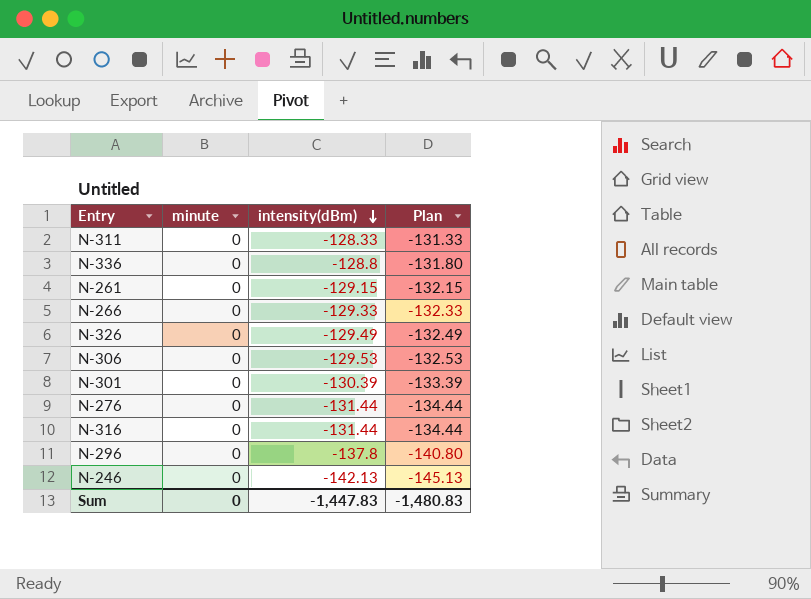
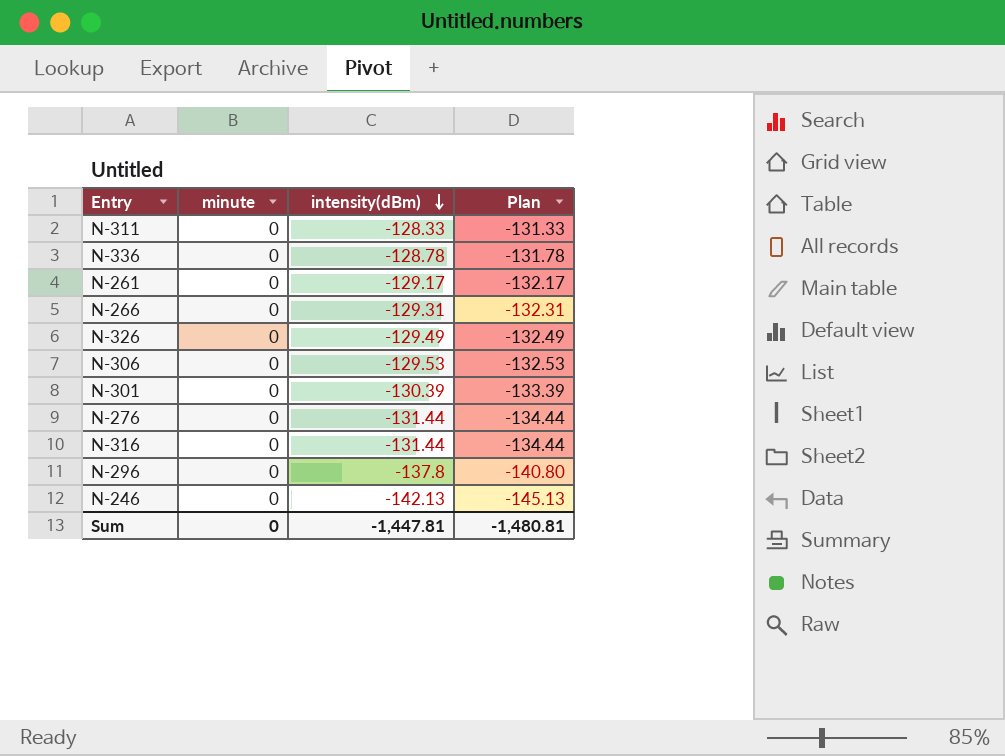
N-336 | intensity(dBm): -128.8 -> -128.78
N-336 | Plan: -131.80 -> -131.78
N-261 | intensity(dBm): -129.15 -> -129.17
N-261 | Plan: -132.15 -> -132.17
N-266 | intensity(dBm): -129.33 -> -129.31
N-266 | Plan: -132.33 -> -132.31
Sum | intensity(dBm): -1,447.83 -> -1,447.81
Sum | Plan: -1,480.83 -> -1,480.81

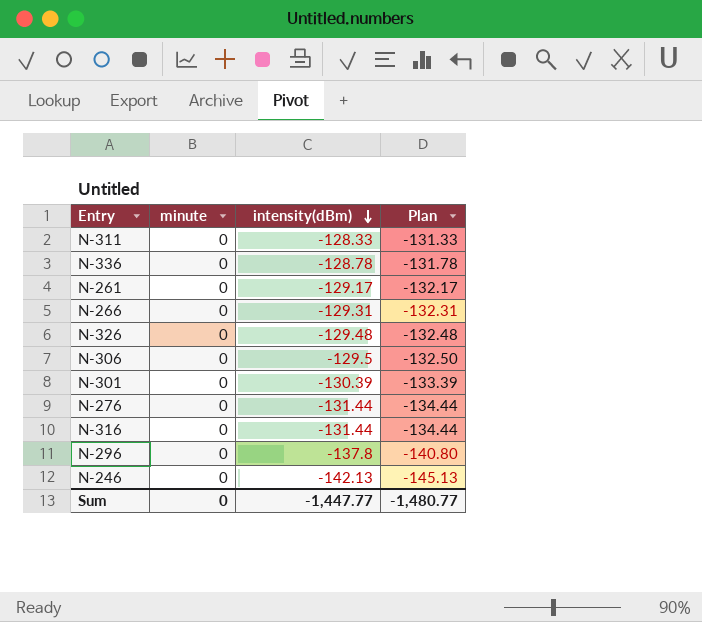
N-326 | intensity(dBm): -129.49 -> -129.48
N-326 | Plan: -132.49 -> -132.48
N-306 | intensity(dBm): -129.53 -> -129.5
N-306 | Plan: -132.53 -> -132.50
Sum | intensity(dBm): -1,447.81 -> -1,447.77
Sum | Plan: -1,480.81 -> -1,480.77

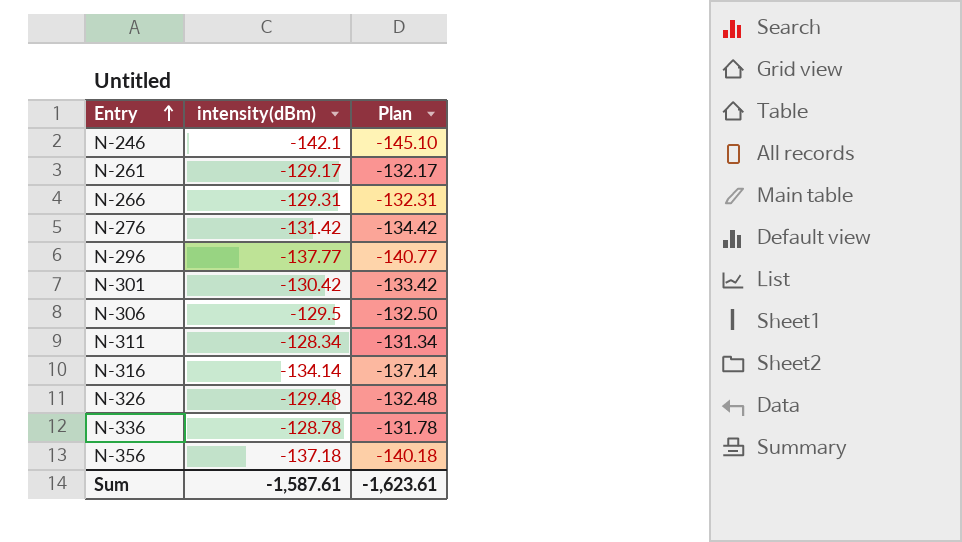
row order: intensity(dBm) descending -> Entry ascending
column minute | position: 2 -> none
N-246 | intensity(dBm): -142.13 -> -142.1
N-246 | Plan: -145.13 -> -145.10
N-276 | intensity(dBm): -131.44 -> -131.42
N-276 | Plan: -134.44 -> -134.42
N-296 | intensity(dBm): -137.8 -> -137.77
N-296 | Plan: -140.80 -> -140.77
N-301 | intensity(dBm): -130.39 -> -130.42
N-301 | Plan: -133.39 -> -133.42
N-311 | intensity(dBm): -128.33 -> -128.34
N-311 | Plan: -131.33 -> -131.34
N-316 | intensity(dBm): -131.44 -> -134.14
N-316 | Plan: -134.44 -> -137.14
row N-356: none -> -137.18 | -140.18
Sum | intensity(dBm): -1,447.77 -> -1,587.61
Sum | Plan: -1,480.77 -> -1,623.61

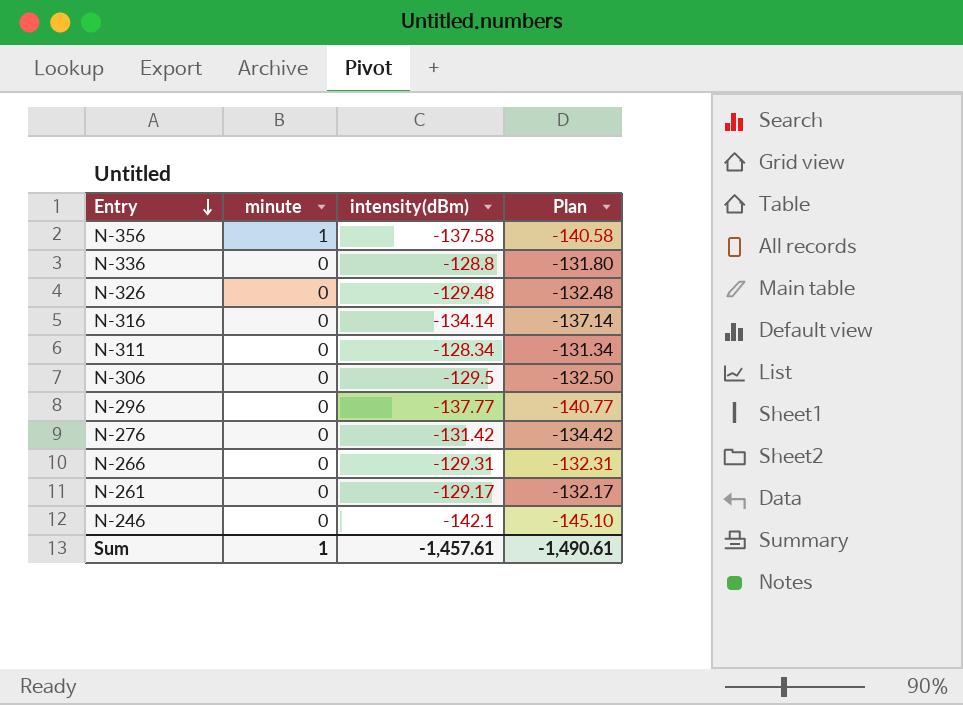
row order: Entry ascending -> Entry descending
column minute | position: none -> 2
row N-301: -130.42 | -133.42 -> none
N-356 | intensity(dBm): -137.18 -> -137.58
N-356 | Plan: -140.18 -> -140.58
N-336 | intensity(dBm): -128.78 -> -128.8
N-336 | Plan: -131.78 -> -131.80
Sum | intensity(dBm): -1,587.61 -> -1,457.61
Sum | Plan: -1,623.61 -> -1,490.61

